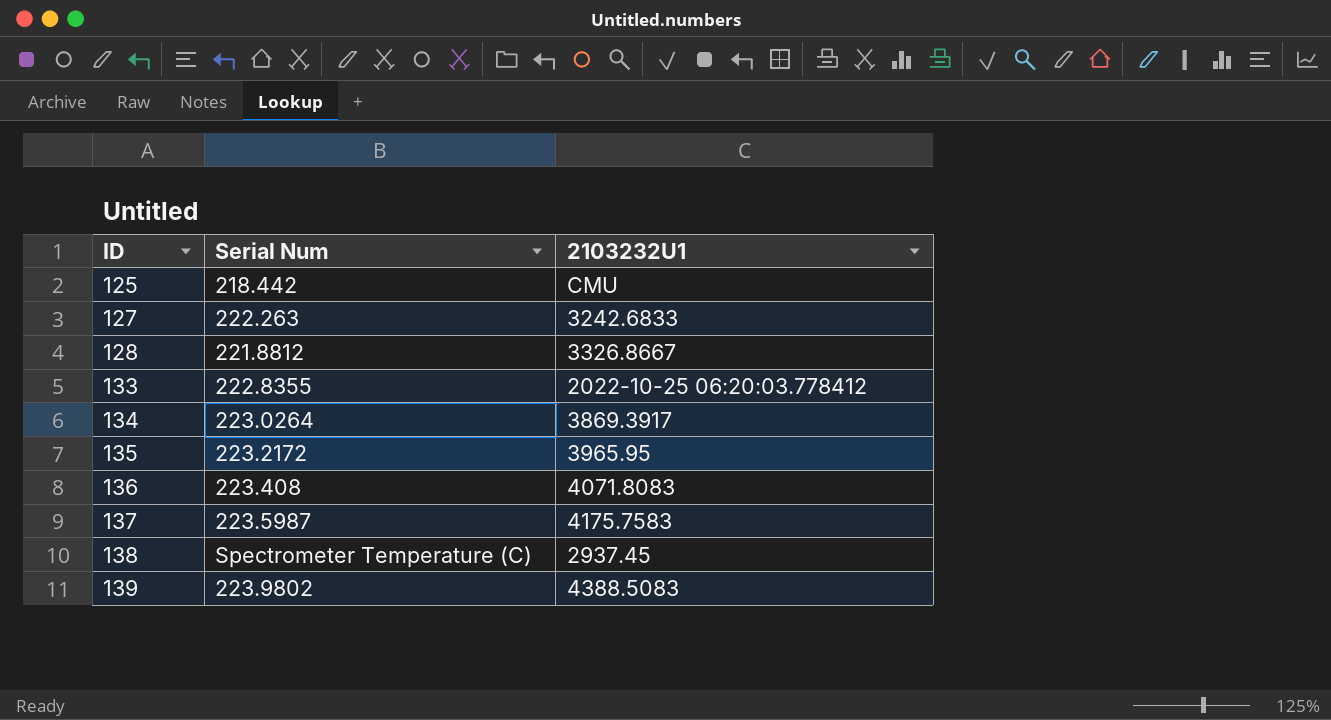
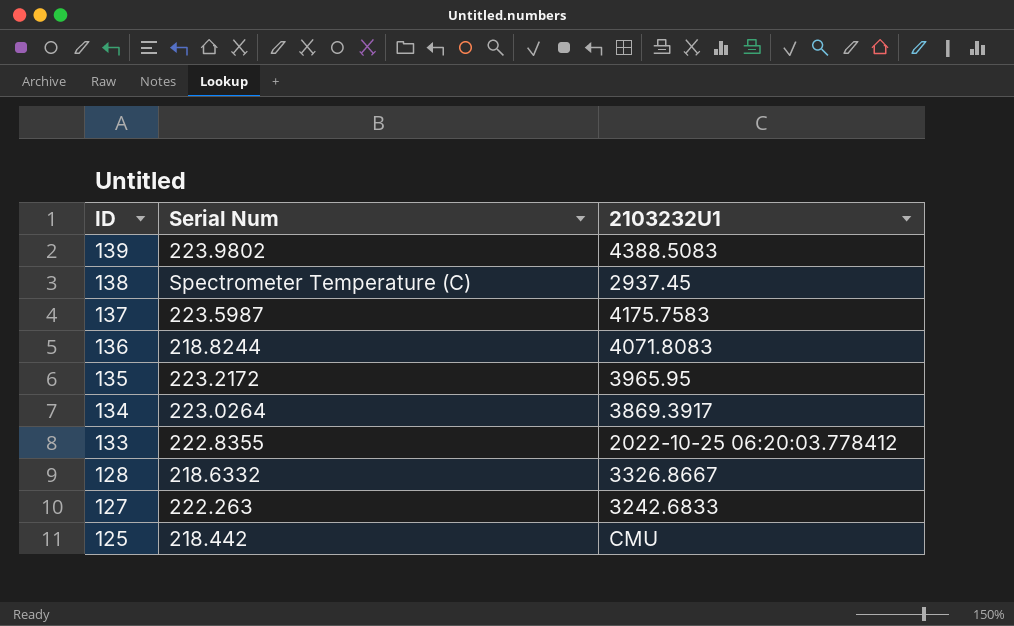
row order: ID ascending -> ID descending
136 | Serial Num: 223.408 -> 218.8244
128 | Serial Num: 221.8812 -> 218.6332

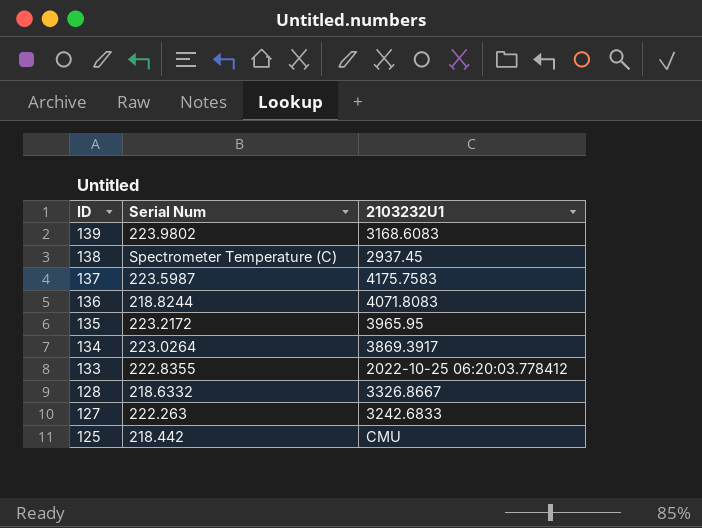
139 | 2103232U1: 4388.5083 -> 3168.6083

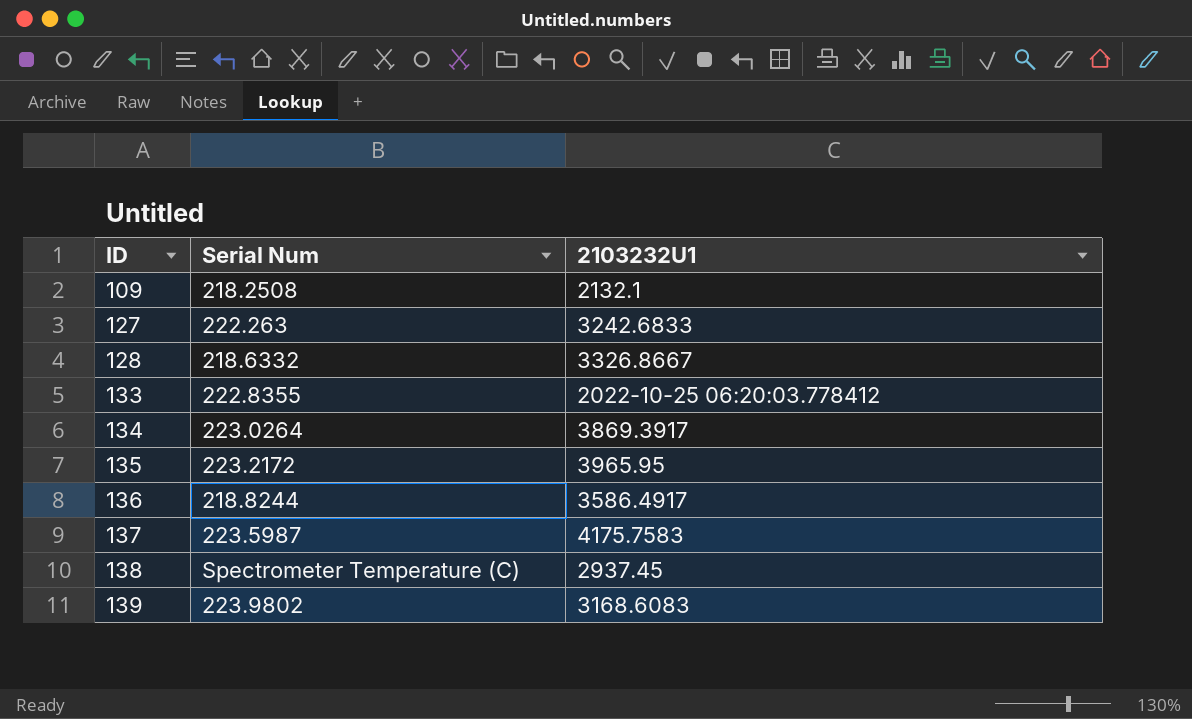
row order: ID descending -> ID ascending
row 125: 218.442 | CMU -> none
row 109: none -> 218.2508 | 2132.1
136 | 2103232U1: 4071.8083 -> 3586.4917

